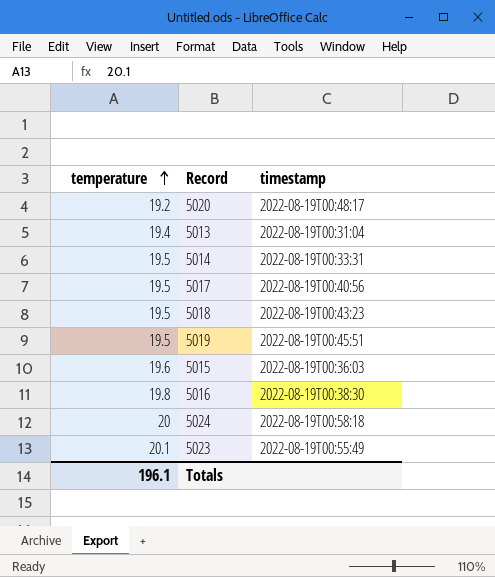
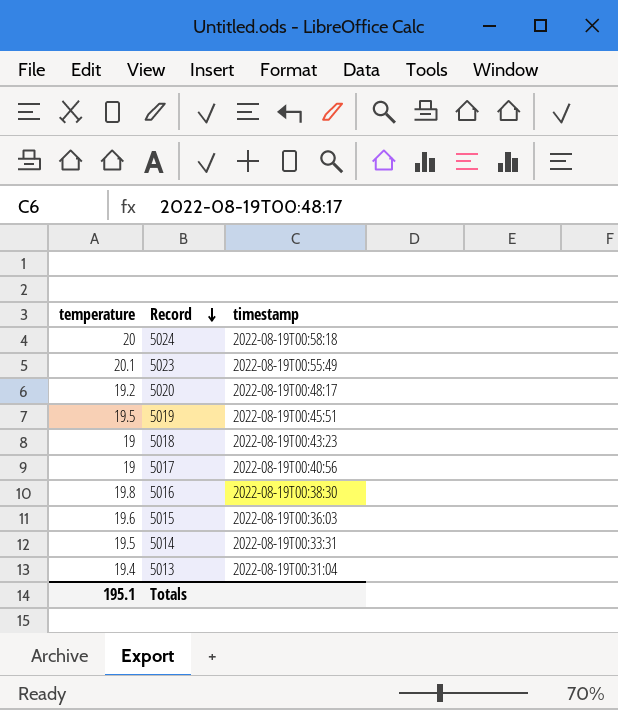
row order: temperature ascending -> Record descending
5018 | temperature: 19.5 -> 19
5017 | temperature: 19.5 -> 19
Totals | temperature: 196.1 -> 195.1

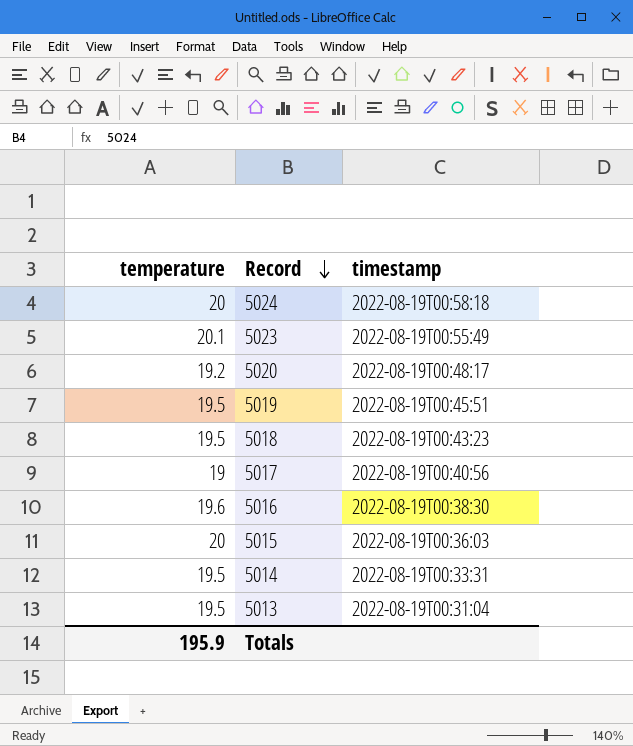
5018 | temperature: 19 -> 19.5
5016 | temperature: 19.8 -> 19.6
5015 | temperature: 19.6 -> 20
5013 | temperature: 19.4 -> 19.5
Totals | temperature: 195.1 -> 195.9

